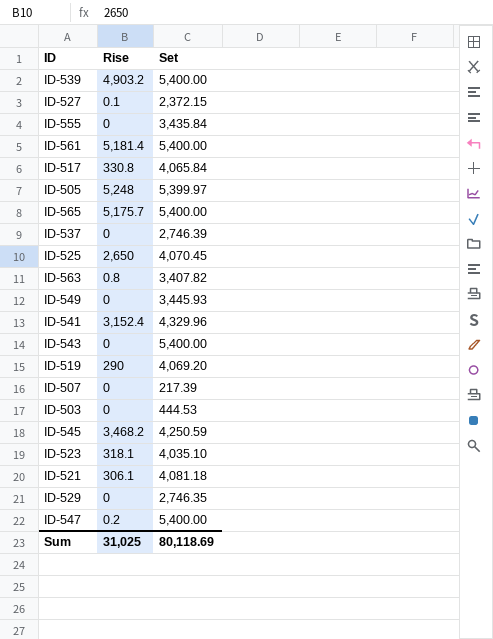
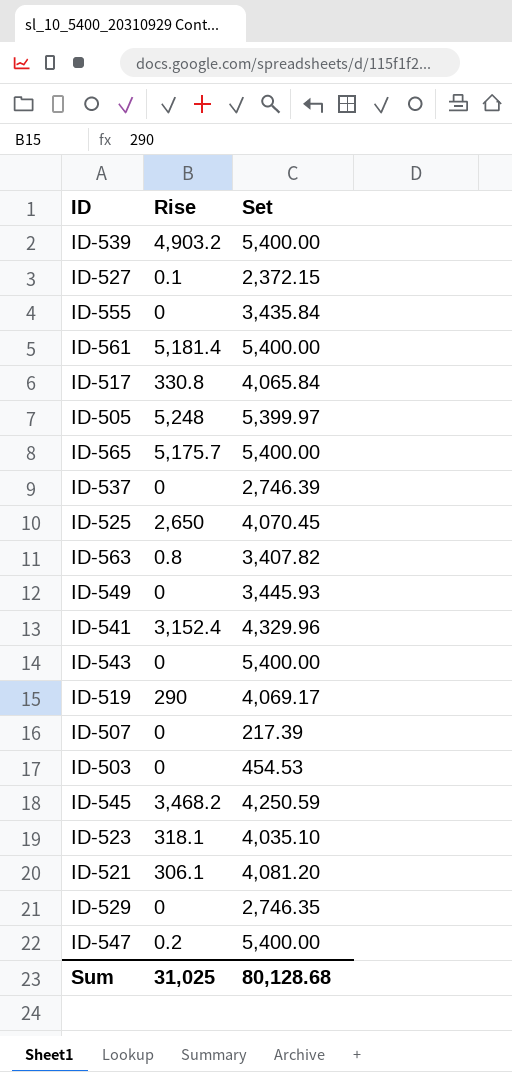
ID-519 | Set: 4,069.20 -> 4,069.17
ID-503 | Set: 444.53 -> 454.53
ID-521 | Set: 4,081.18 -> 4,081.20
Sum | Set: 80,118.69 -> 80,128.68

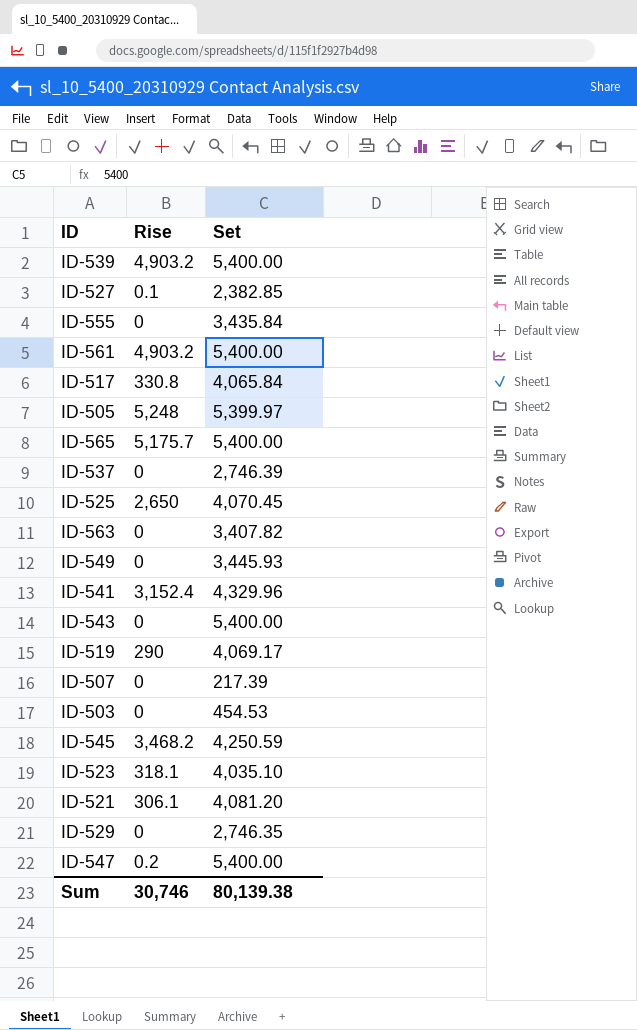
ID-527 | Set: 2,372.15 -> 2,382.85
ID-561 | Rise: 5,181.4 -> 4,903.2
ID-563 | Rise: 0.8 -> 0
Sum | Rise: 31,025 -> 30,746
Sum | Set: 80,128.68 -> 80,139.38

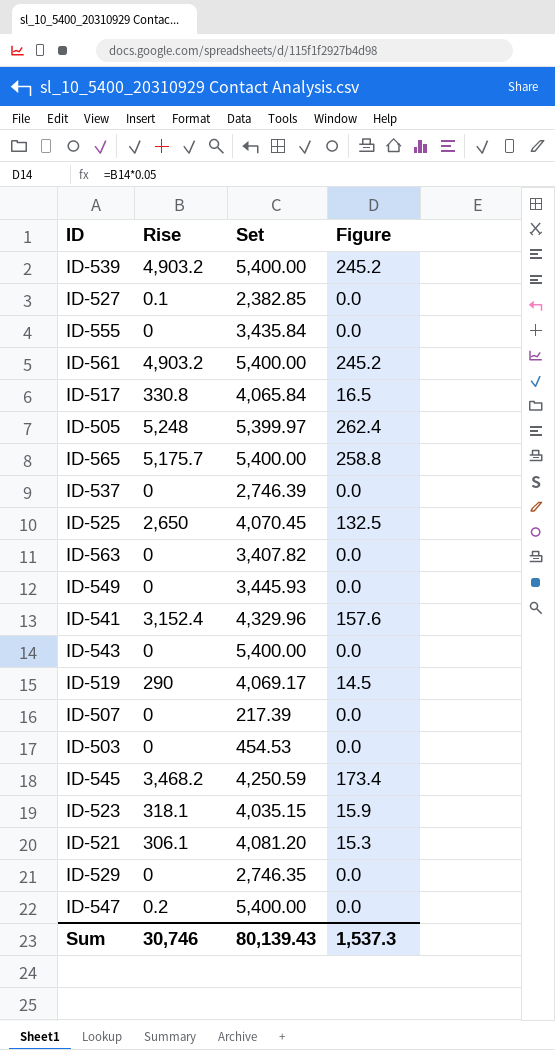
column Figure | formula: none -> [Rise] * 0.05
ID-523 | Set: 4,035.10 -> 4,035.15
Sum | Set: 80,139.38 -> 80,139.43

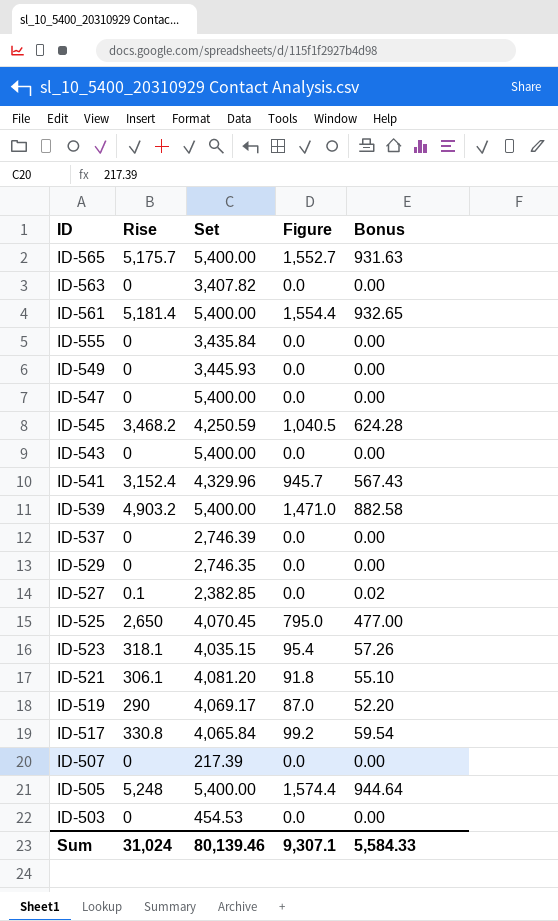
row order: none -> ID descending
column Figure | formula: [Rise] * 0.05 -> [Rise] * 0.3
column Bonus | formula: none -> [Rise] * 0.18
ID-561 | Rise: 4,903.2 -> 5,181.4
ID-547 | Rise: 0.2 -> 0
ID-505 | Set: 5,399.97 -> 5,400.00
Sum | Rise: 30,746 -> 31,024
Sum | Set: 80,139.43 -> 80,139.46
Sum | Figure: 1,537.3 -> 9,307.1

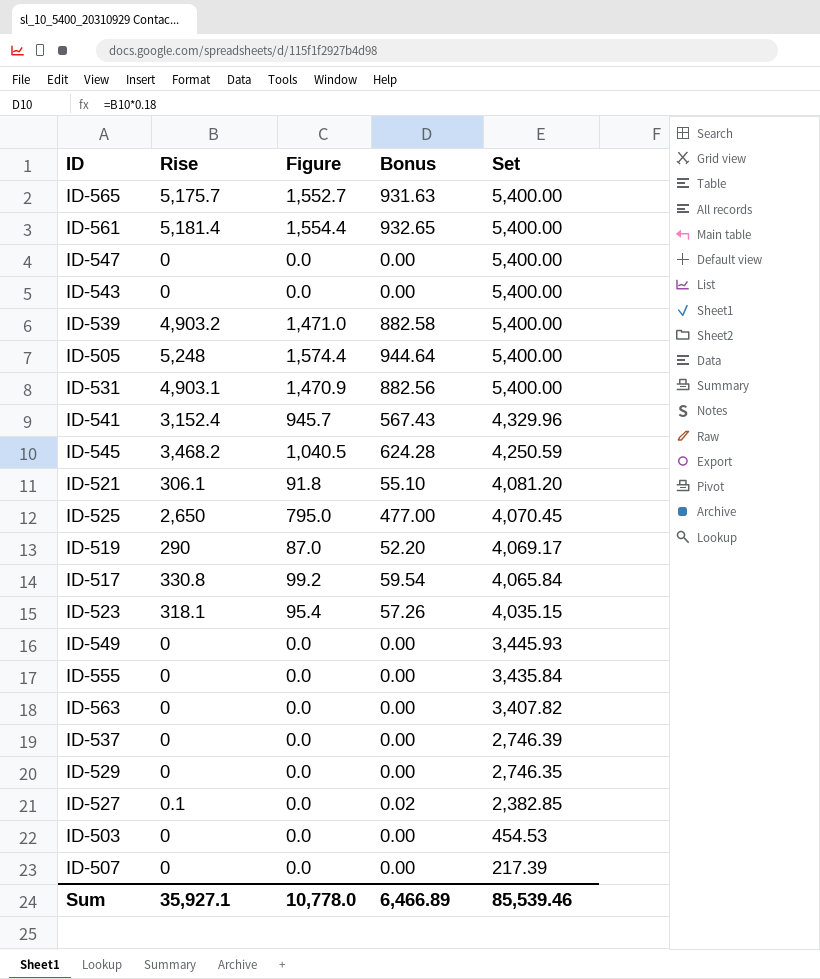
row order: ID descending -> Set descending
column Set | position: 3 -> 5
row ID-531: none -> 4,903.1 | 1,470.9 | 882.56 | 5,400.00
Sum | Rise: 31,024 -> 35,927.1
Sum | Figure: 9,307.1 -> 10,778.0
Sum | Bonus: 5,584.33 -> 6,466.89
Sum | Set: 80,139.46 -> 85,539.46

